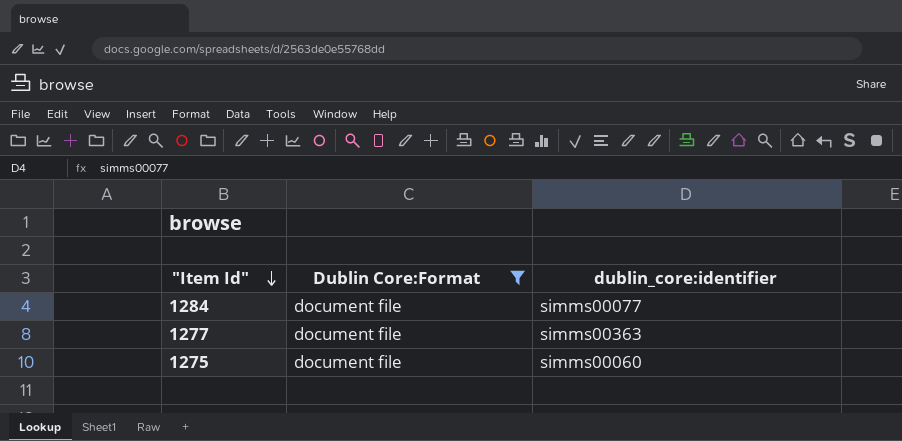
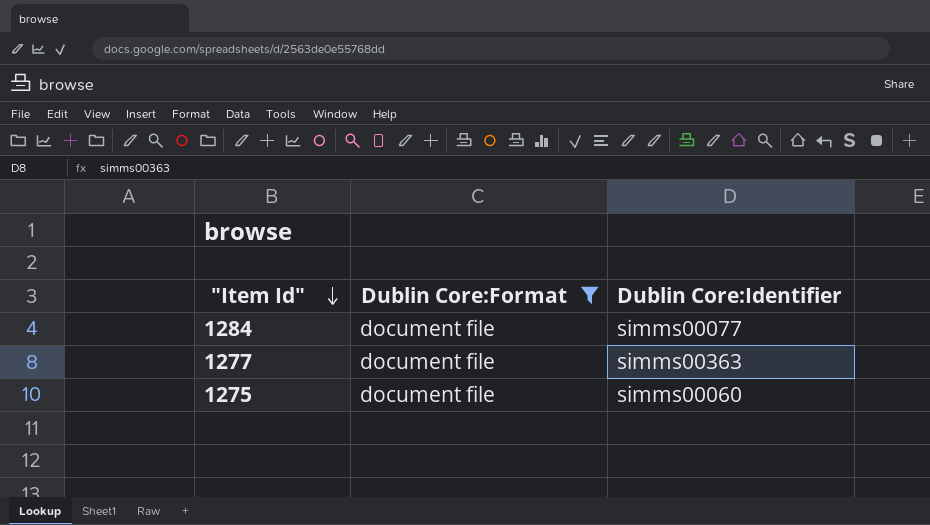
column name: dublin_core:identifier -> Dublin Core:Identifier

